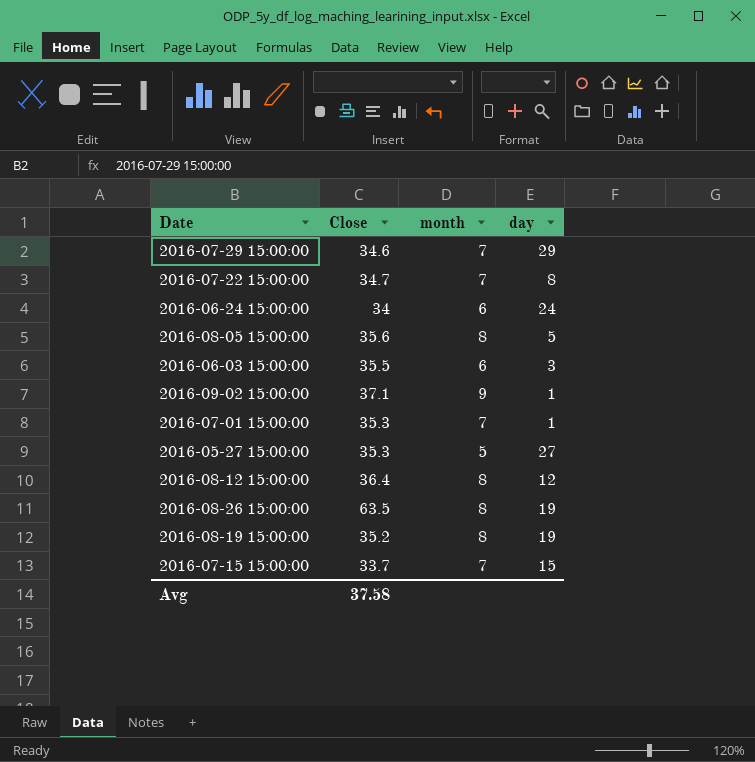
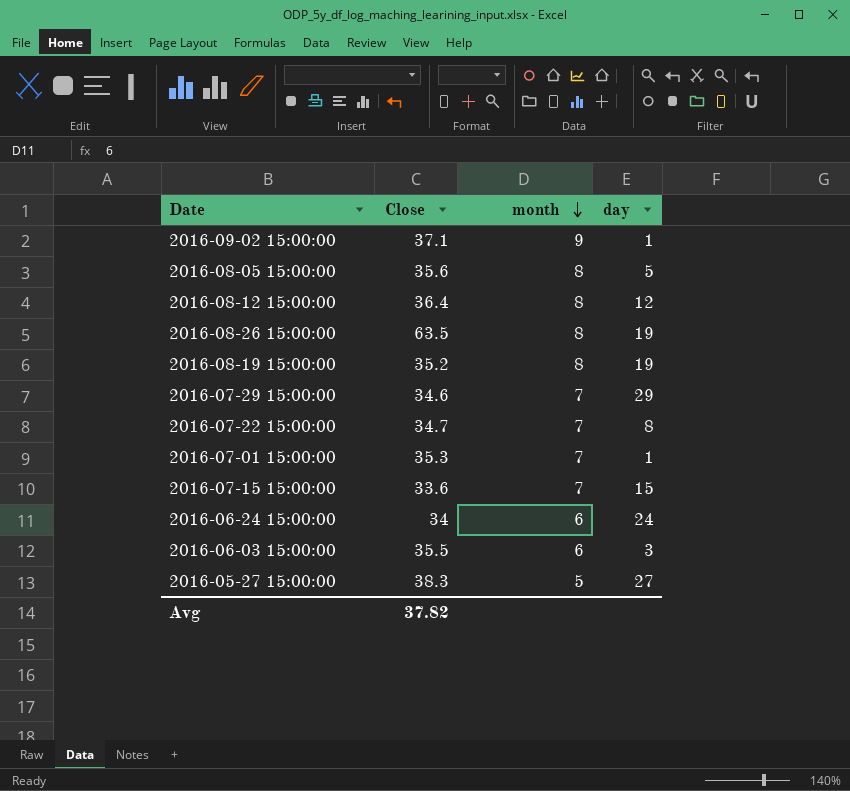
row order: none -> month descending
2016-07-15 15:00:00 | Close: 33.7 -> 33.6
2016-05-27 15:00:00 | Close: 35.3 -> 38.3
Avg | Close: 37.58 -> 37.82

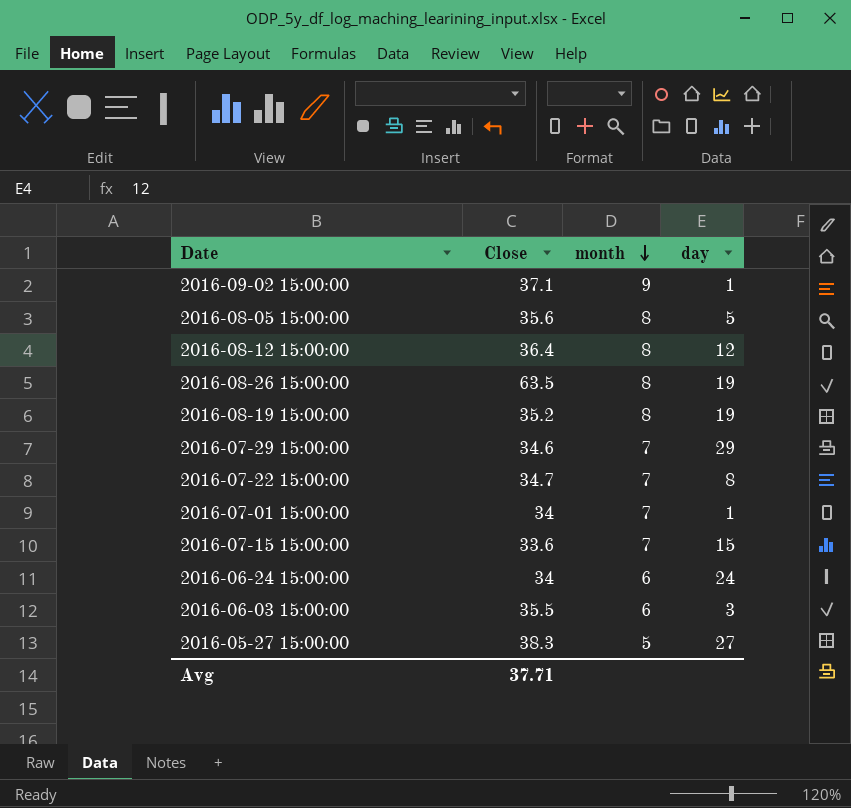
2016-07-01 15:00:00 | Close: 35.3 -> 34
Avg | Close: 37.82 -> 37.71

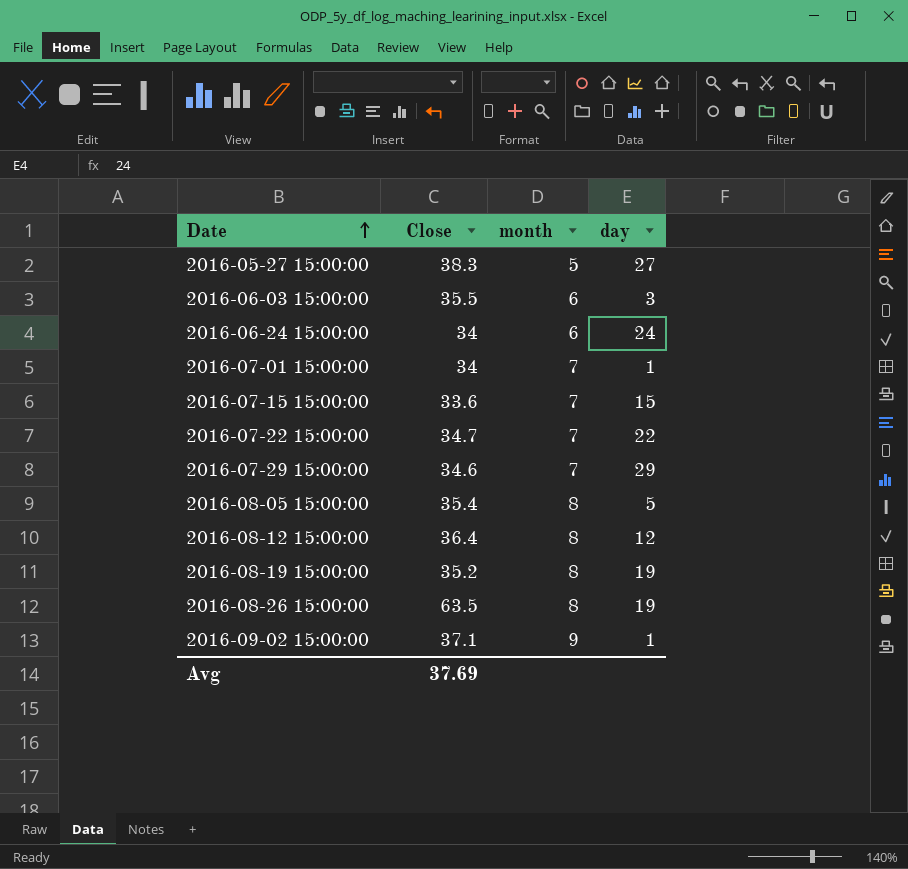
row order: month descending -> Date ascending
2016-07-22 15:00:00 | day: 8 -> 22
2016-08-05 15:00:00 | Close: 35.6 -> 35.4
Avg | Close: 37.71 -> 37.69

